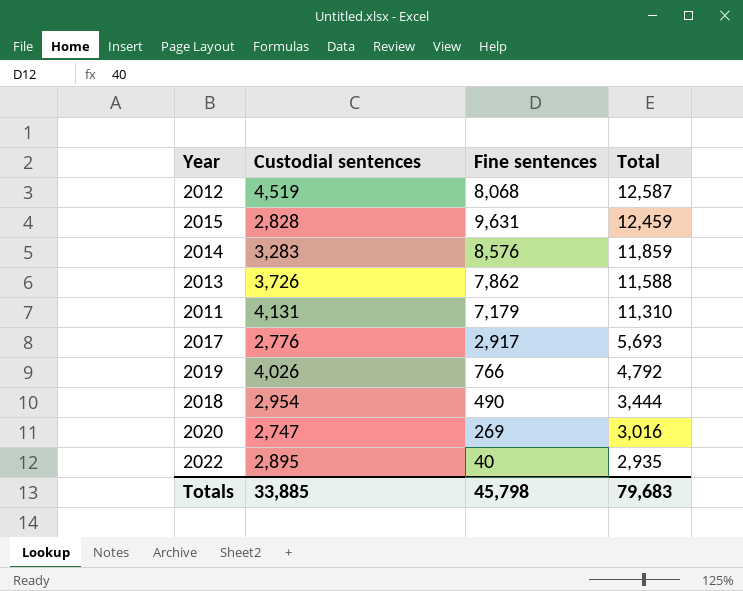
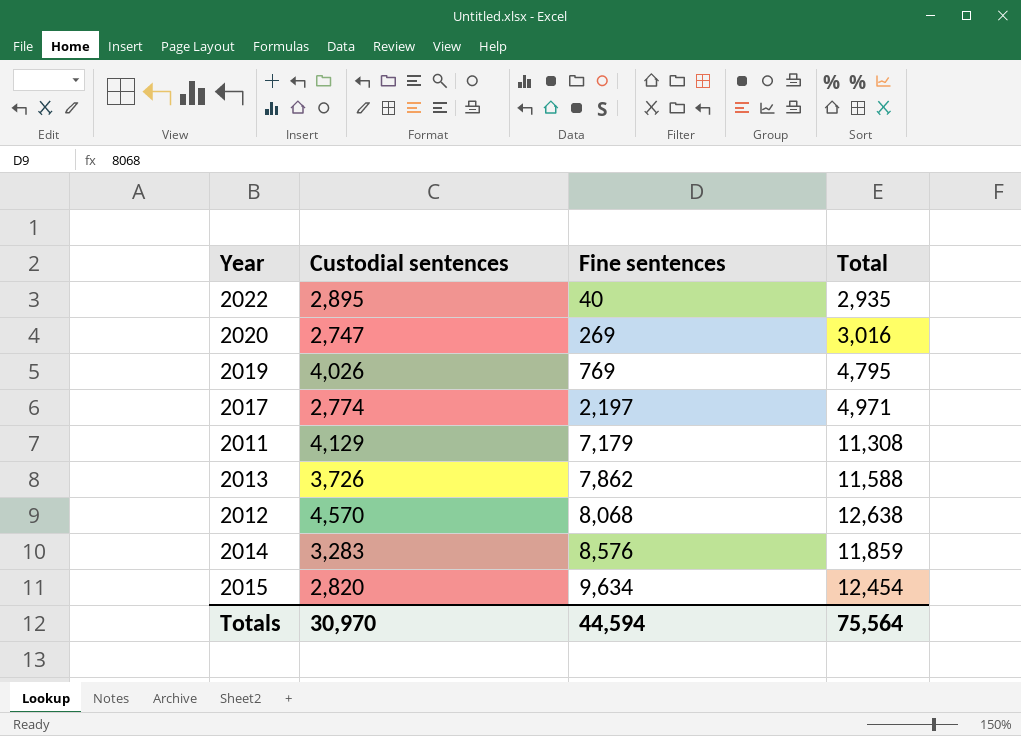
row order: Total descending -> Fine sentences ascending
row 2018: 2,954 | 490 | 3,444 -> none
2019 | Fine sentences: 766 -> 769
2019 | Total: 4,792 -> 4,795
2017 | Custodial sentences: 2,776 -> 2,774
2017 | Fine sentences: 2,917 -> 2,197
2017 | Total: 5,693 -> 4,971
2011 | Custodial sentences: 4,131 -> 4,129
2011 | Total: 11,310 -> 11,308
2012 | Custodial sentences: 4,519 -> 4,570
2012 | Total: 12,587 -> 12,638
2015 | Custodial sentences: 2,828 -> 2,820
2015 | Fine sentences: 9,631 -> 9,634
2015 | Total: 12,459 -> 12,454
Totals | Custodial sentences: 33,885 -> 30,970
Totals | Fine sentences: 45,798 -> 44,594
Totals | Total: 79,683 -> 75,564

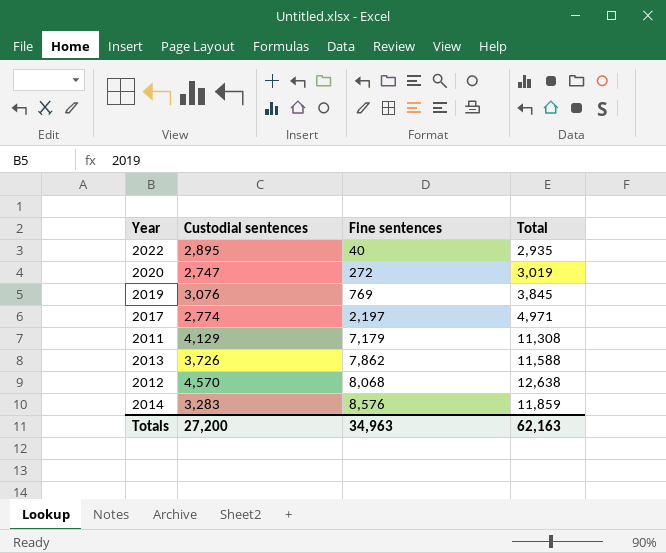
row 2015: 2,820 | 9,634 | 12,454 -> none
2020 | Fine sentences: 269 -> 272
2020 | Total: 3,016 -> 3,019
2019 | Custodial sentences: 4,026 -> 3,076
2019 | Total: 4,795 -> 3,845
Totals | Custodial sentences: 30,970 -> 27,200
Totals | Fine sentences: 44,594 -> 34,963
Totals | Total: 75,564 -> 62,163

